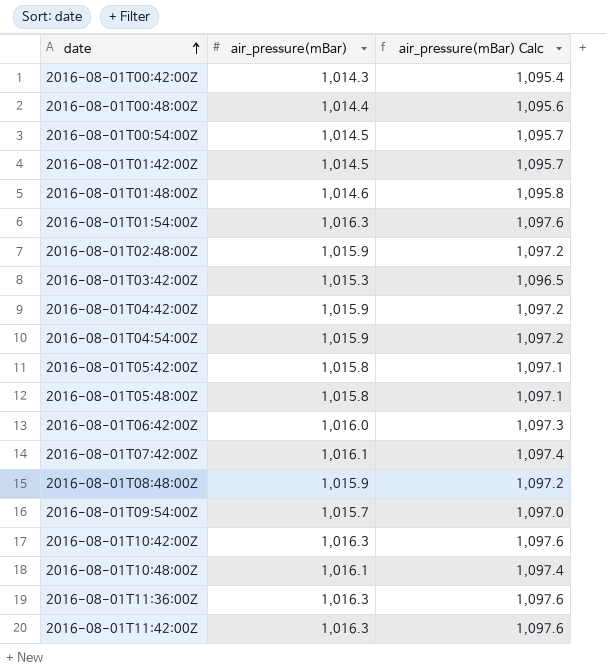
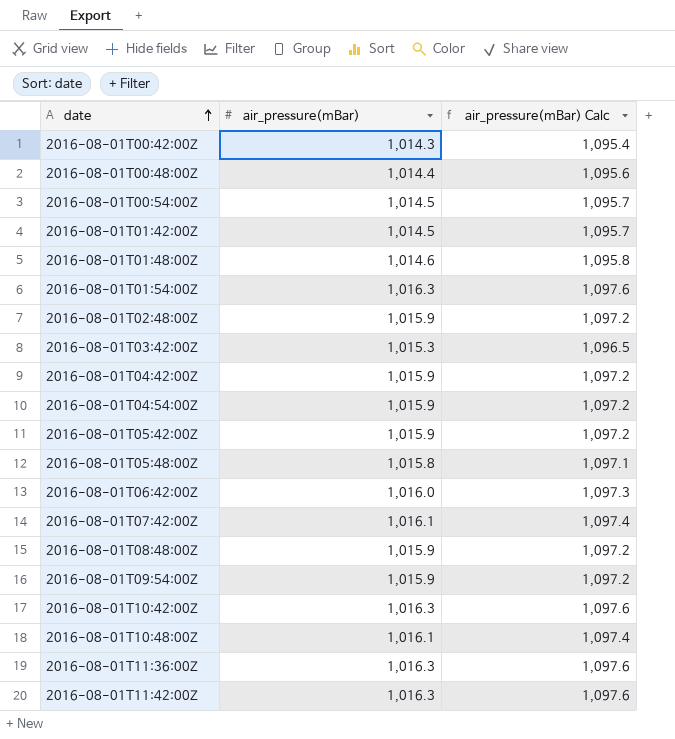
2016-08-01T05:42:00Z | air_pressure(mBar): 1,015.8 -> 1,015.9
2016-08-01T05:42:00Z | air_pressure(mBar) Calc: 1,097.1 -> 1,097.2
2016-08-01T09:54:00Z | air_pressure(mBar): 1,015.7 -> 1,015.9
2016-08-01T09:54:00Z | air_pressure(mBar) Calc: 1,097.0 -> 1,097.2

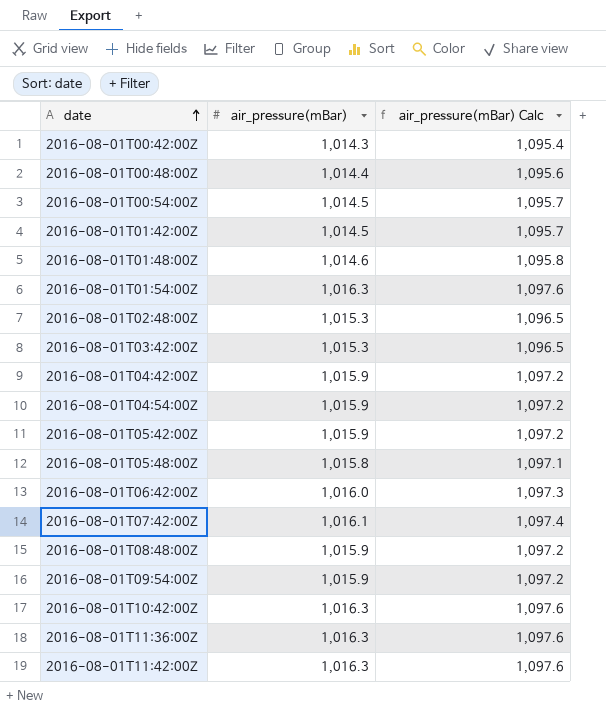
row 2016-08-01T10:48:00Z: 1,016.1 | 1,097.4 -> none
2016-08-01T02:48:00Z | air_pressure(mBar): 1,015.9 -> 1,015.3
2016-08-01T02:48:00Z | air_pressure(mBar) Calc: 1,097.2 -> 1,096.5

